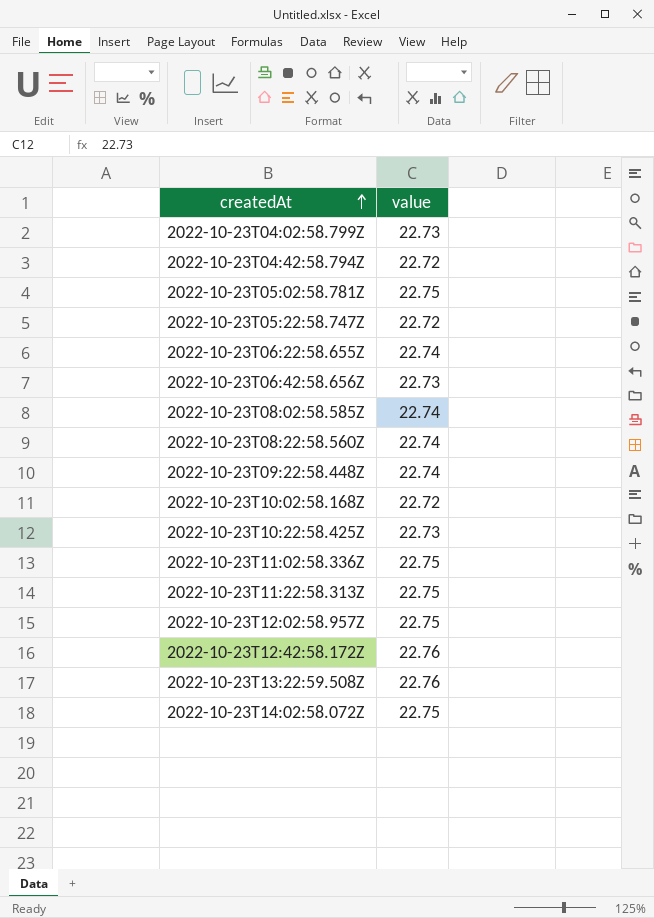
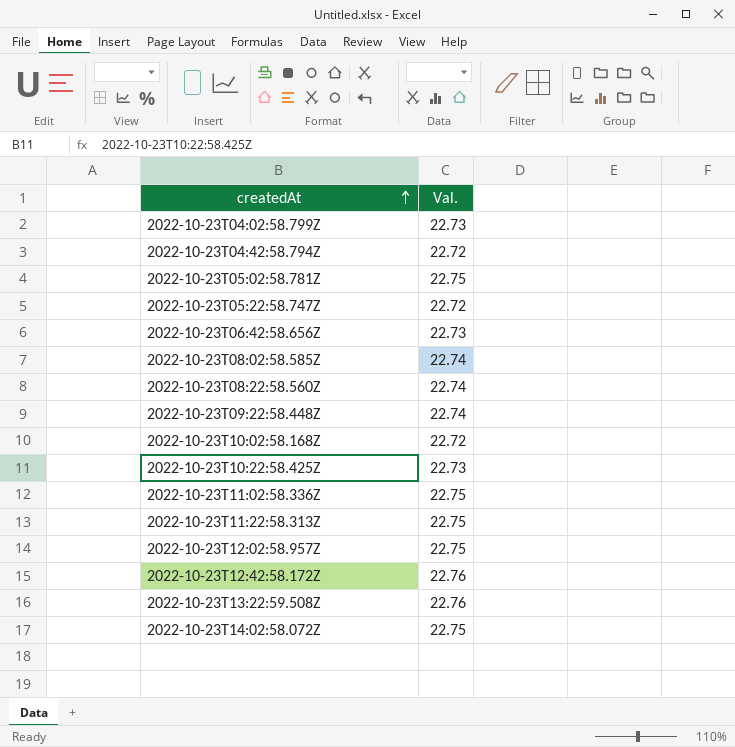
column name: value -> Val.
row 2022-10-23T06:22:58.655Z: 22.74 -> none

